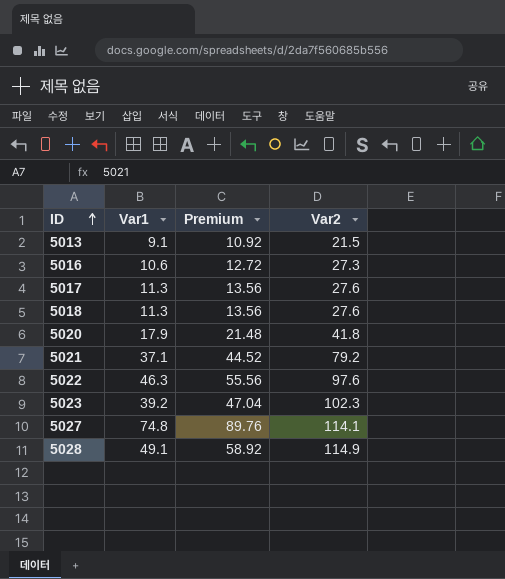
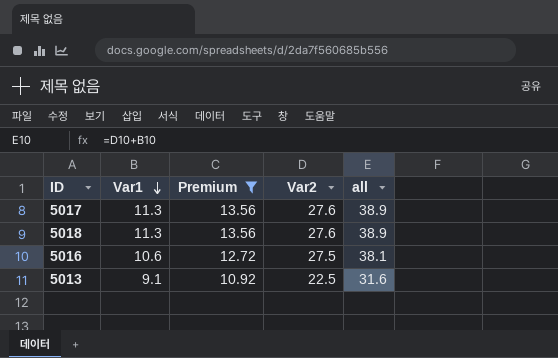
filter: none -> Premium <= 13.56
row order: ID ascending -> Var1 descending
column all | formula: none -> [Var1] + [Var2]
5016 | Var2: 27.3 -> 27.5
5013 | Var2: 21.5 -> 22.5

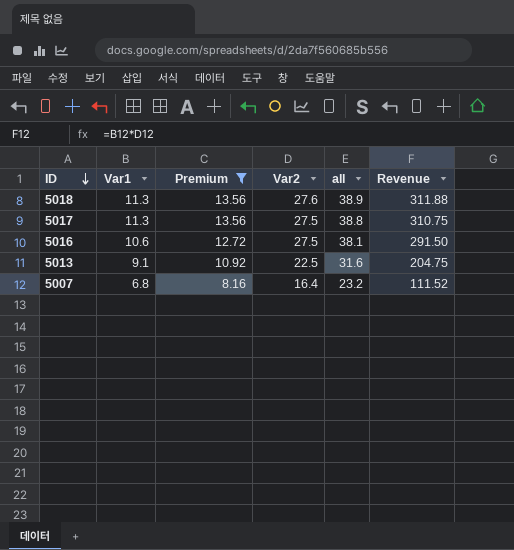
row order: Var1 descending -> ID descending
column Revenue | formula: none -> [Var1] * [Var2]
5017 | Var2: 27.6 -> 27.5
5017 | all: 38.9 -> 38.8
row 5007: none -> 6.8 | 8.16 | 16.4 | 23.2 | 111.52

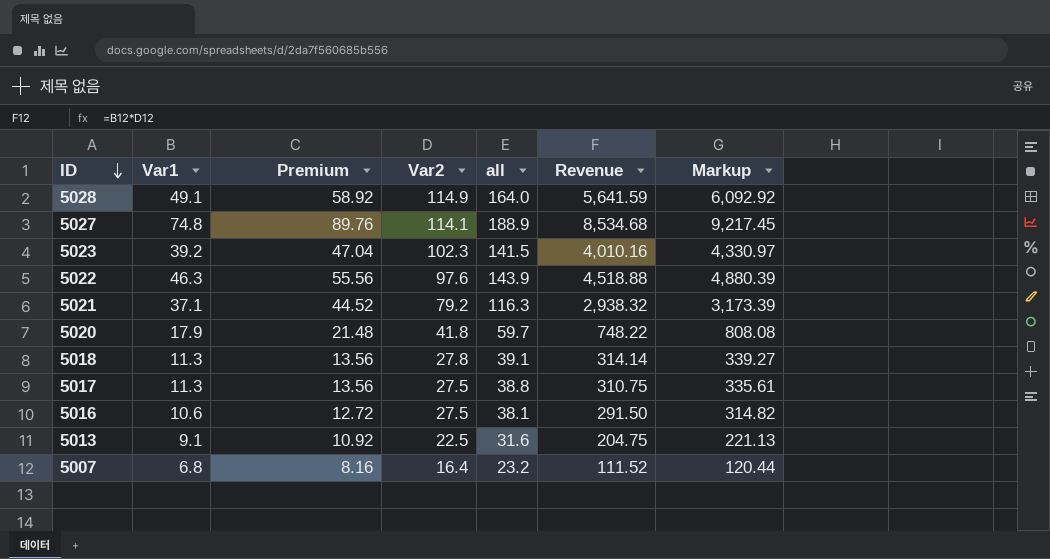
filter: Premium <= 13.56 -> none
column Markup | formula: none -> [Revenue] * 1.08
5018 | Var2: 27.6 -> 27.8
5018 | all: 38.9 -> 39.1
5018 | Revenue: 311.88 -> 314.14

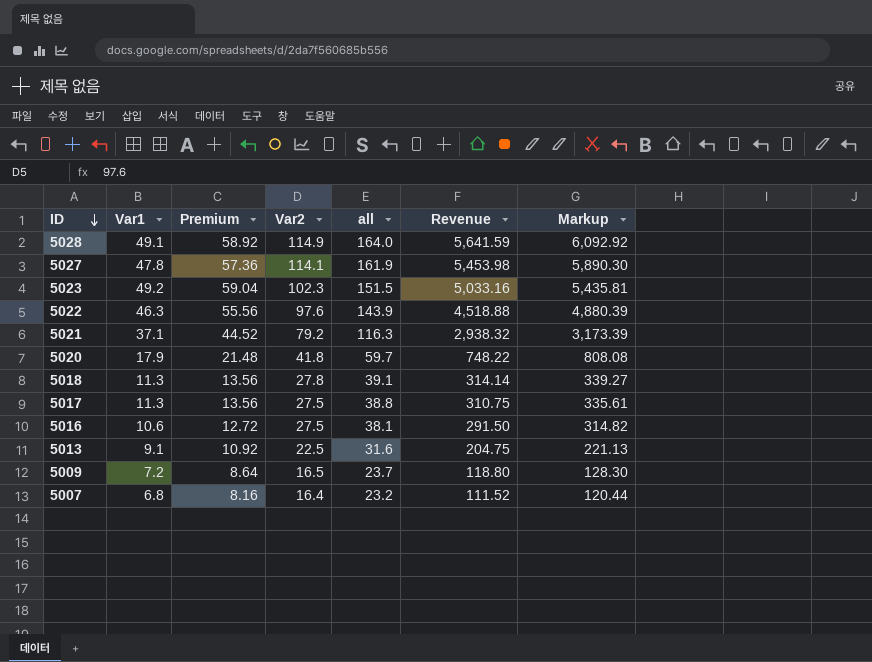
5027 | Var1: 74.8 -> 47.8
5027 | Premium: 89.76 -> 57.36
5027 | all: 188.9 -> 161.9
5027 | Revenue: 8,534.68 -> 5,453.98
5027 | Markup: 9,217.45 -> 5,890.30
5023 | Var1: 39.2 -> 49.2
5023 | Premium: 47.04 -> 59.04
5023 | all: 141.5 -> 151.5
5023 | Revenue: 4,010.16 -> 5,033.16
5023 | Markup: 4,330.97 -> 5,435.81
row 5009: none -> 7.2 | 8.64 | 16.5 | 23.7 | 118.80 | 128.30

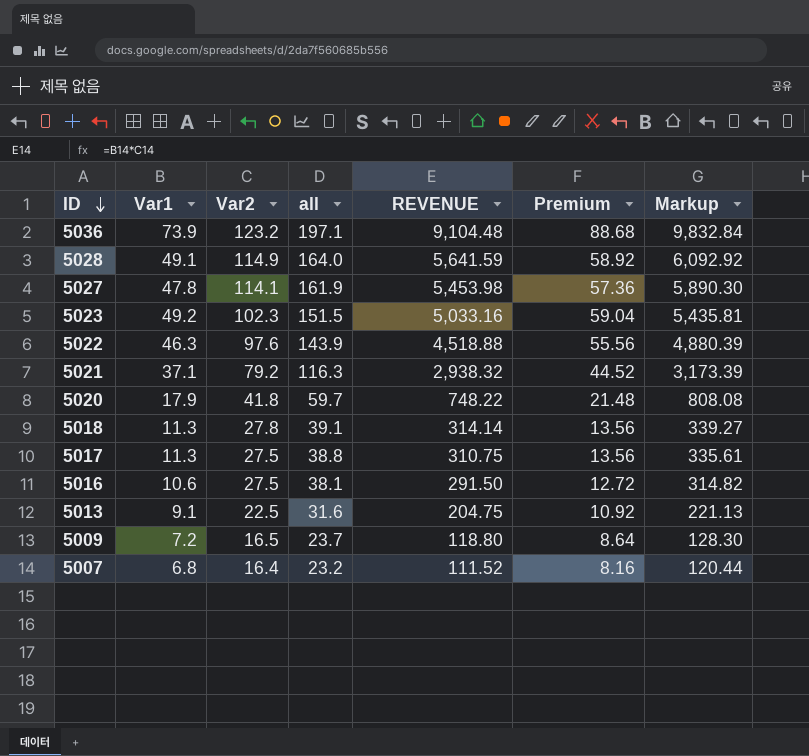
column name: Revenue -> REVENUE
column Premium | position: 3 -> 6
row 5036: none -> 73.9 | 123.2 | 197.1 | 9,104.48 | 88.68 | 9,832.84

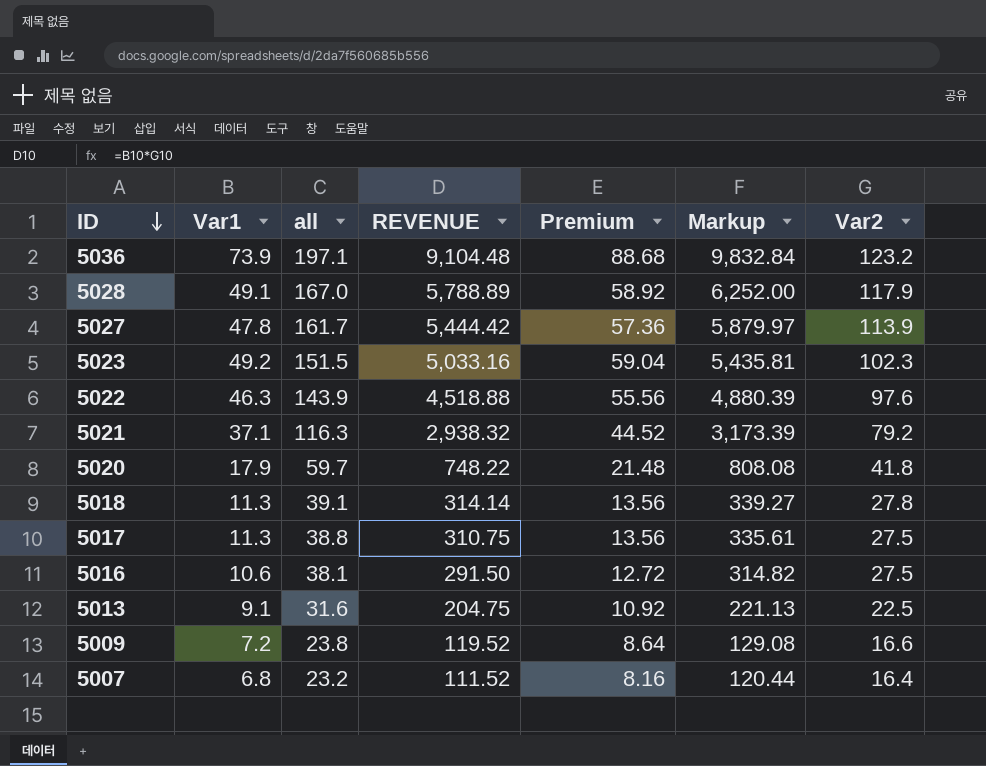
column Var2 | position: 3 -> 7
5028 | all: 164.0 -> 167.0
5028 | REVENUE: 5,641.59 -> 5,788.89
5028 | Markup: 6,092.92 -> 6,252.00
5028 | Var2: 114.9 -> 117.9
5027 | all: 161.9 -> 161.7
5027 | REVENUE: 5,453.98 -> 5,444.42
5027 | Markup: 5,890.30 -> 5,879.97
5027 | Var2: 114.1 -> 113.9
5009 | all: 23.7 -> 23.8
5009 | REVENUE: 118.80 -> 119.52
5009 | Markup: 128.30 -> 129.08
5009 | Var2: 16.5 -> 16.6

